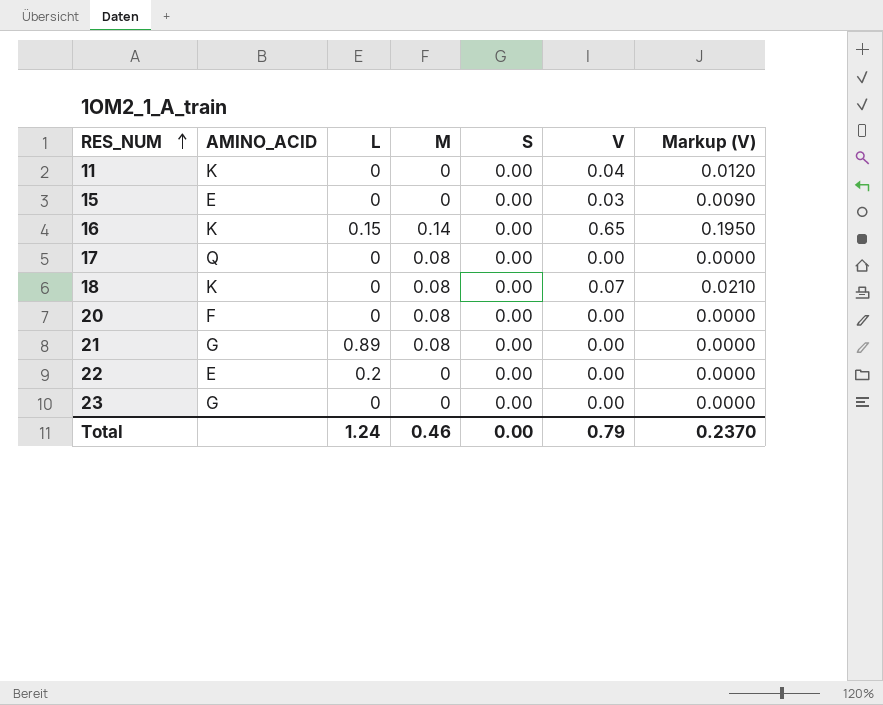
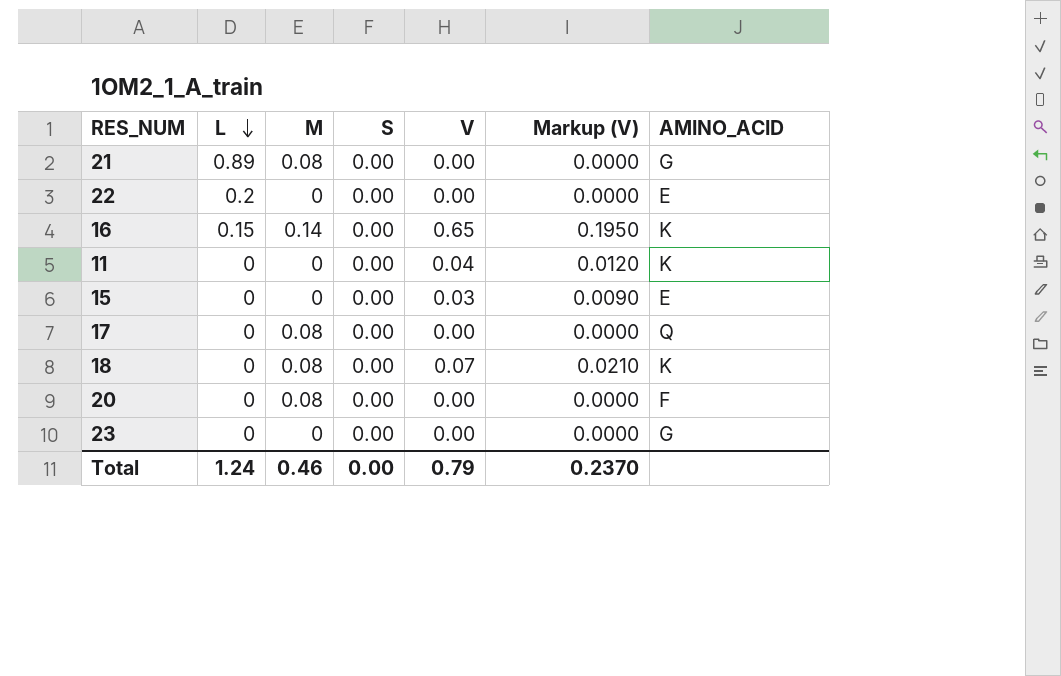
row order: RES_NUM ascending -> L descending
column AMINO_ACID | position: 2 -> 7

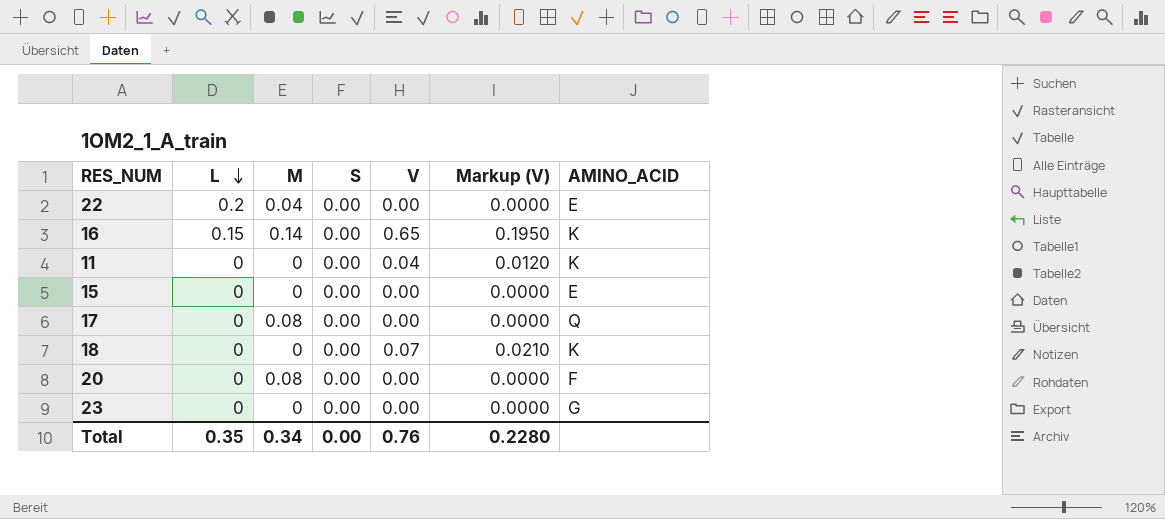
row 21: 0.89 | 0.08 | 0.00 | 0.00 | 0.0000 | G -> none
22 | M: 0 -> 0.04
15 | V: 0.03 -> 0.00
15 | Markup (V): 0.0090 -> 0.0000
18 | M: 0.08 -> 0
Total | L: 1.24 -> 0.35
Total | M: 0.46 -> 0.34
Total | V: 0.79 -> 0.76
Total | Markup (V): 0.2370 -> 0.2280

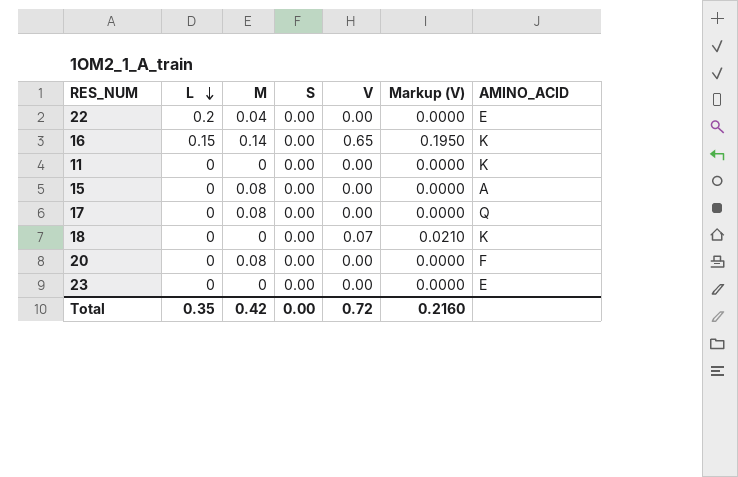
11 | V: 0.04 -> 0.00
11 | Markup (V): 0.0120 -> 0.0000
15 | M: 0 -> 0.08
15 | AMINO_ACID: E -> A
23 | AMINO_ACID: G -> E
Total | M: 0.34 -> 0.42
Total | V: 0.76 -> 0.72
Total | Markup (V): 0.2280 -> 0.2160

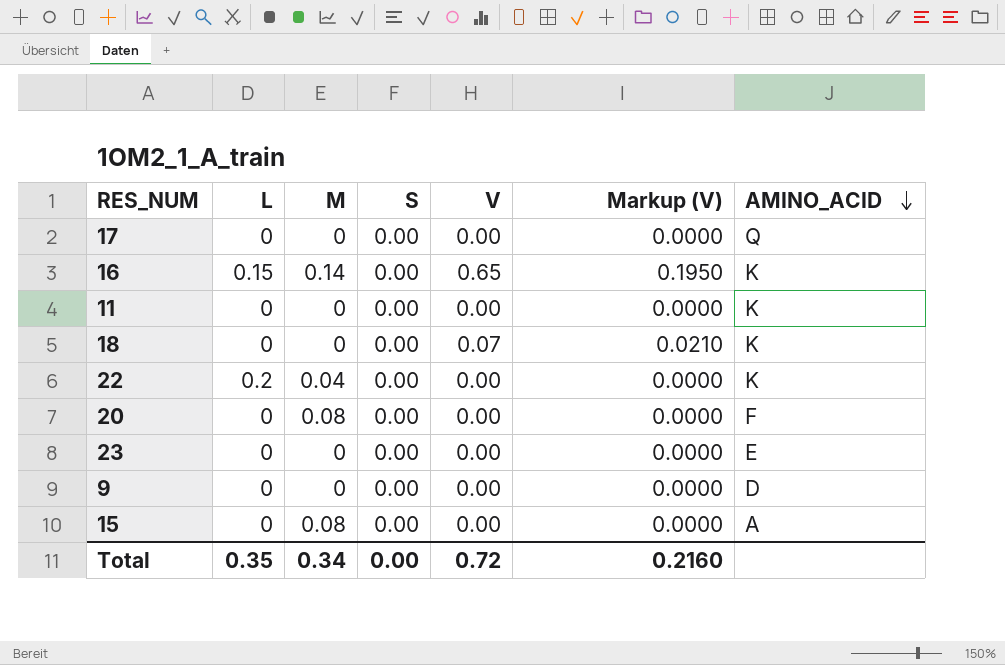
row order: L descending -> AMINO_ACID descending
17 | M: 0.08 -> 0
22 | AMINO_ACID: E -> K
row 9: none -> 0 | 0 | 0.00 | 0.00 | 0.0000 | D
Total | M: 0.42 -> 0.34

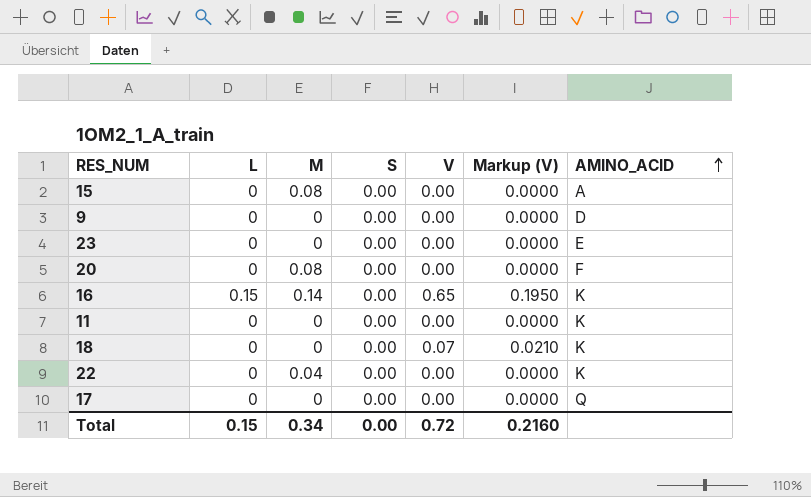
row order: AMINO_ACID descending -> AMINO_ACID ascending
22 | L: 0.2 -> 0
Total | L: 0.35 -> 0.15

